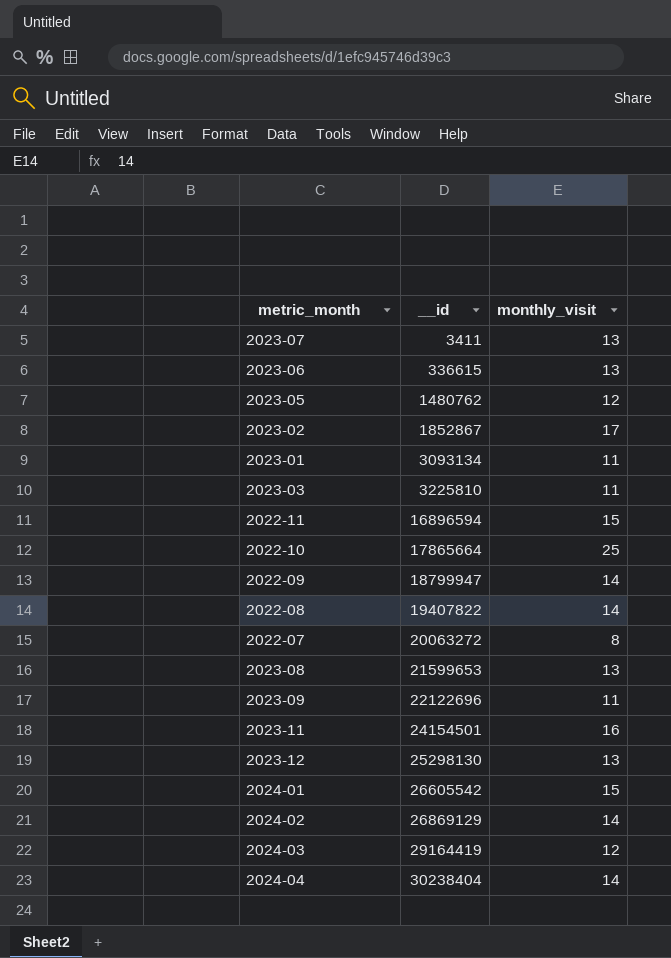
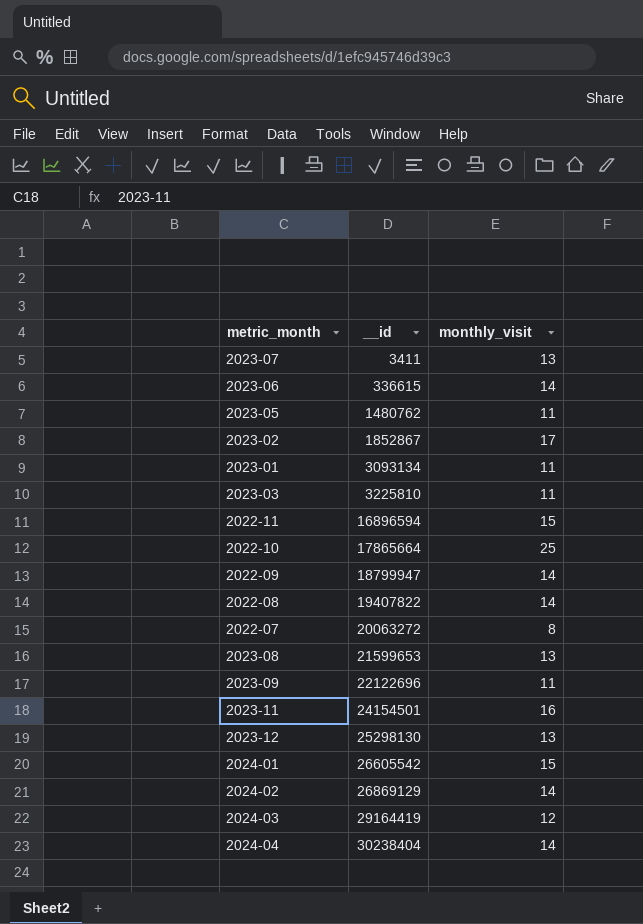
2023-06 | monthly_visit: 13 -> 14
2023-05 | monthly_visit: 12 -> 11

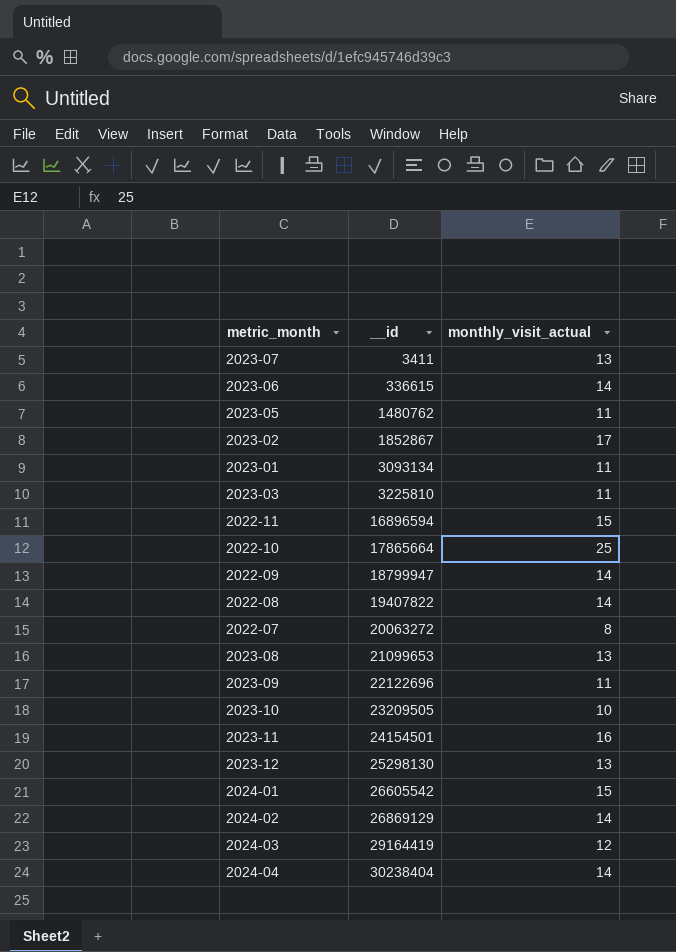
column name: monthly_visit -> monthly_visit_actual
2023-08 | __id: 21599653 -> 21099653
row 2023-10: none -> 23209505 | 10

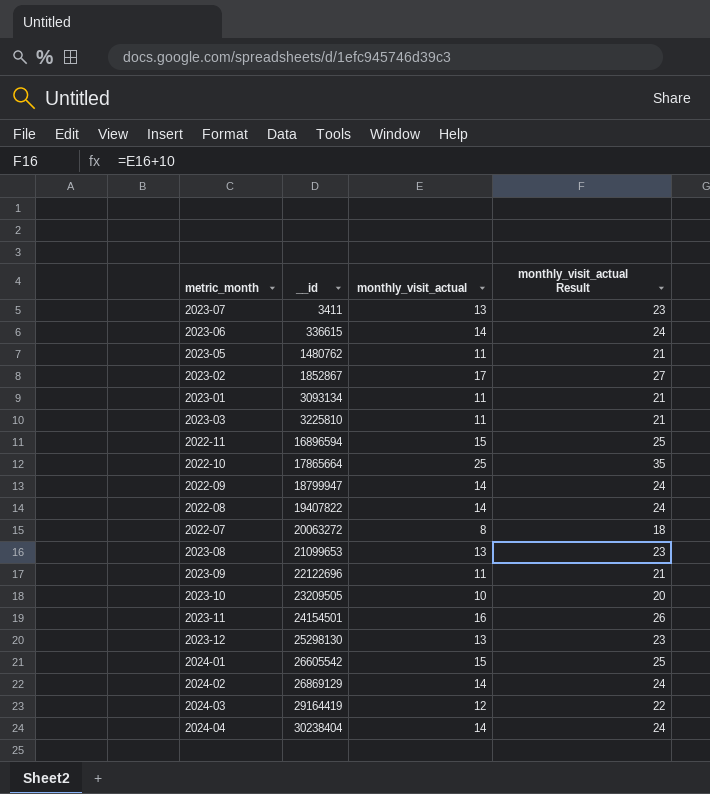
column monthly_visit_actual Result | formula: none -> [monthly_visit_actual] + 10

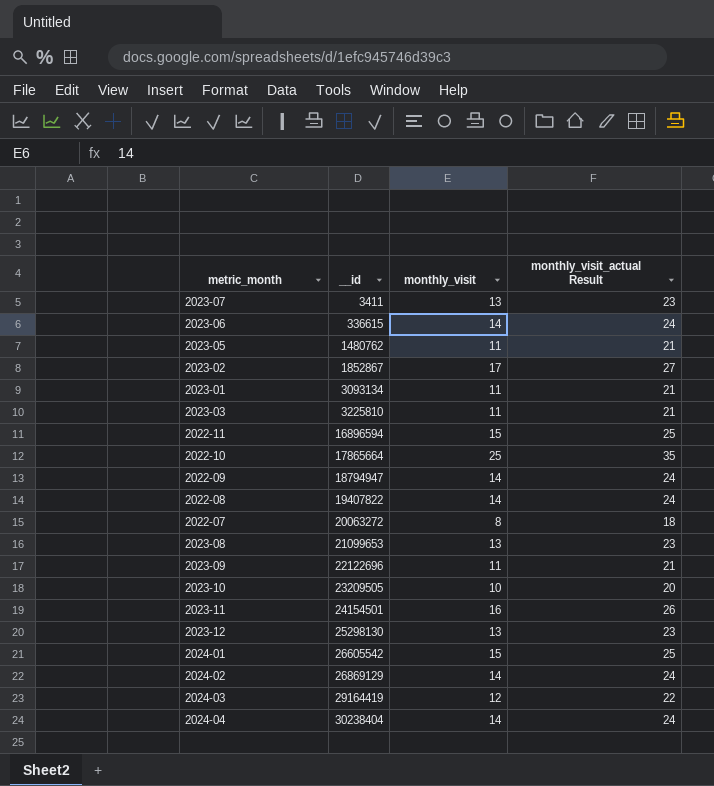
column name: monthly_visit_actual -> monthly_visit
2022-09 | __id: 18799947 -> 18794947

